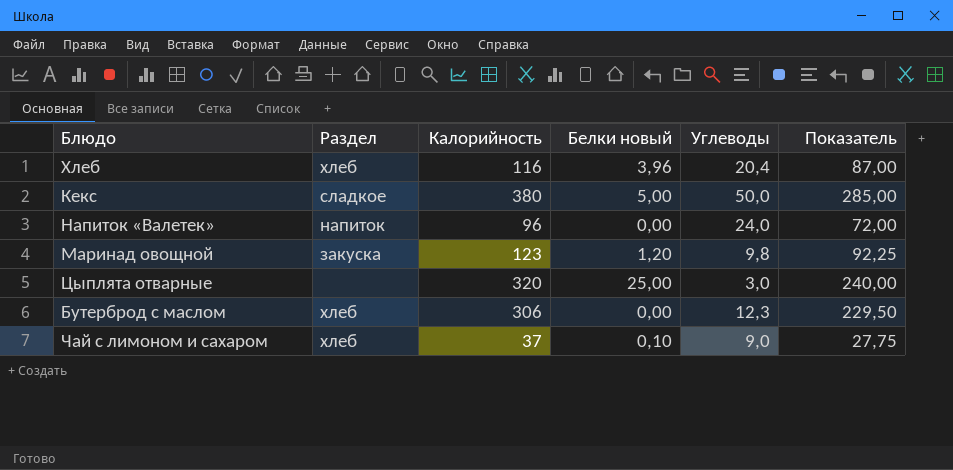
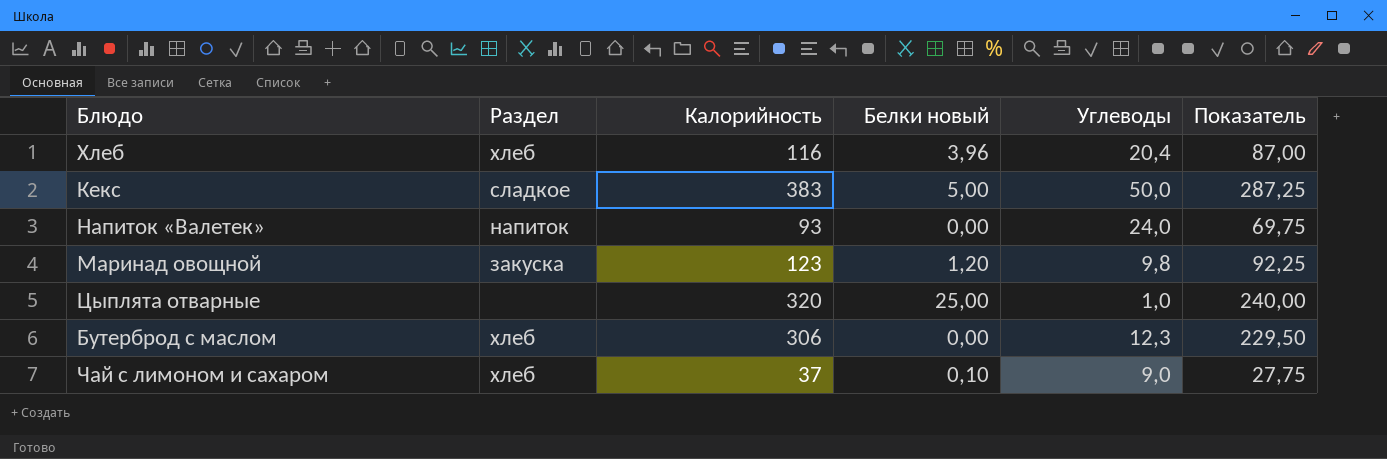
Кекс | Калорийность: 380 -> 383
Кекс | Показатель: 285,00 -> 287,25
Напиток «Валетек» | Калорийность: 96 -> 93
Напиток «Валетек» | Показатель: 72,00 -> 69,75
Цыплята отварные | Углеводы: 3,0 -> 1,0

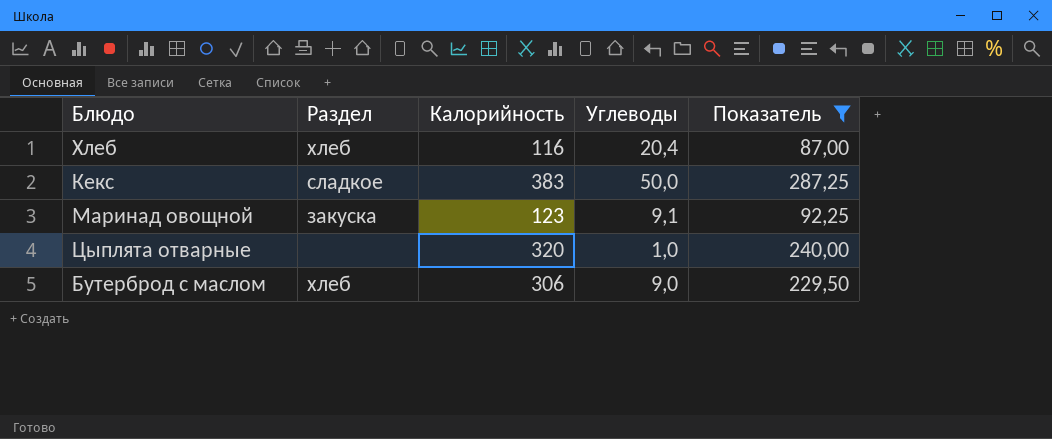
filter: none -> Показатель >= 87,00
column Белки новый | position: 4 -> none
Маринад овощной | Углеводы: 9,8 -> 9,1
Бутерброд с маслом | Углеводы: 12,3 -> 9,0

